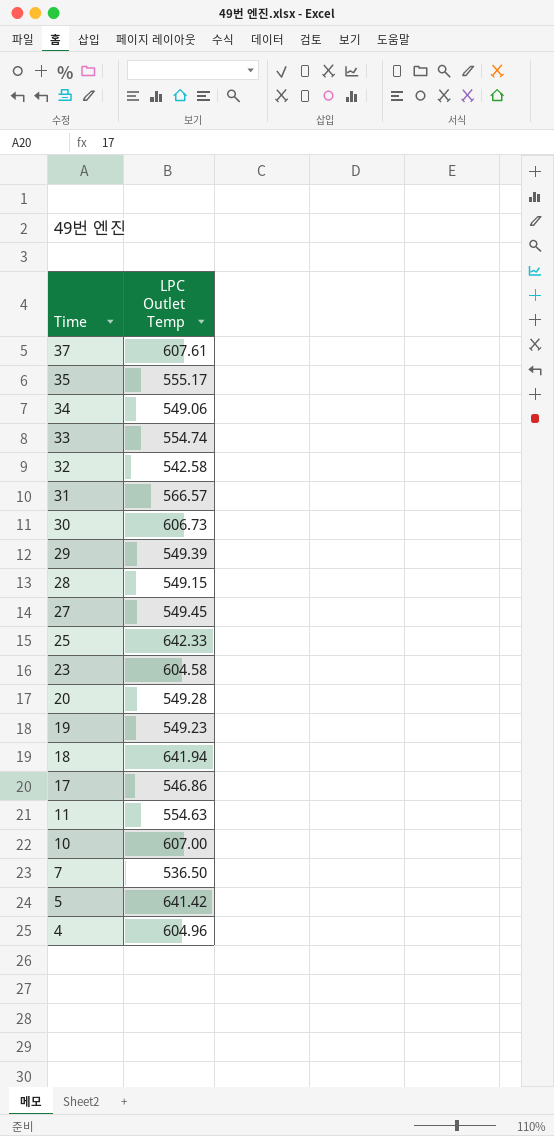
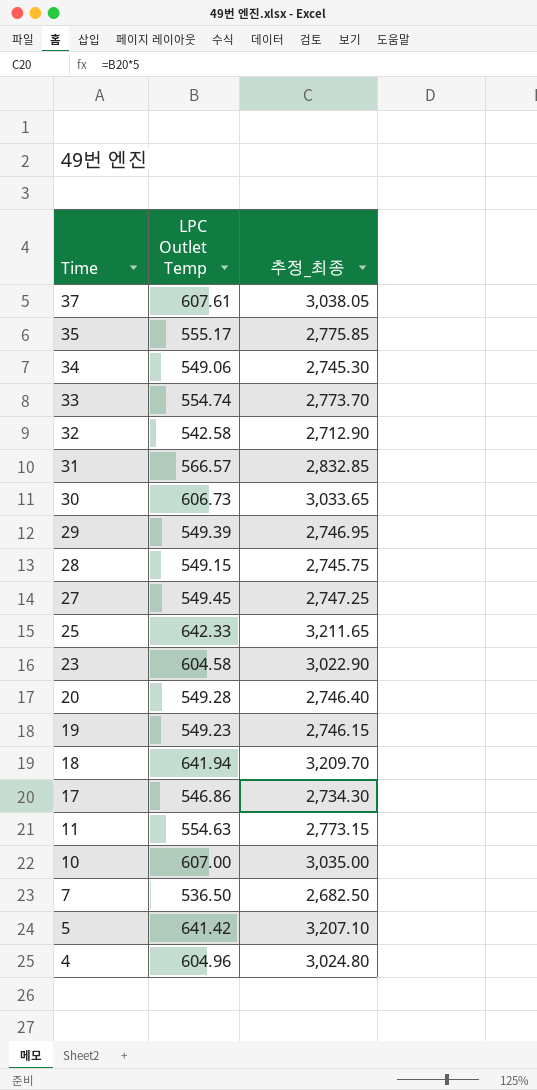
column 추정_최종 | formula: none -> [LPC Outlet Temp] * 5

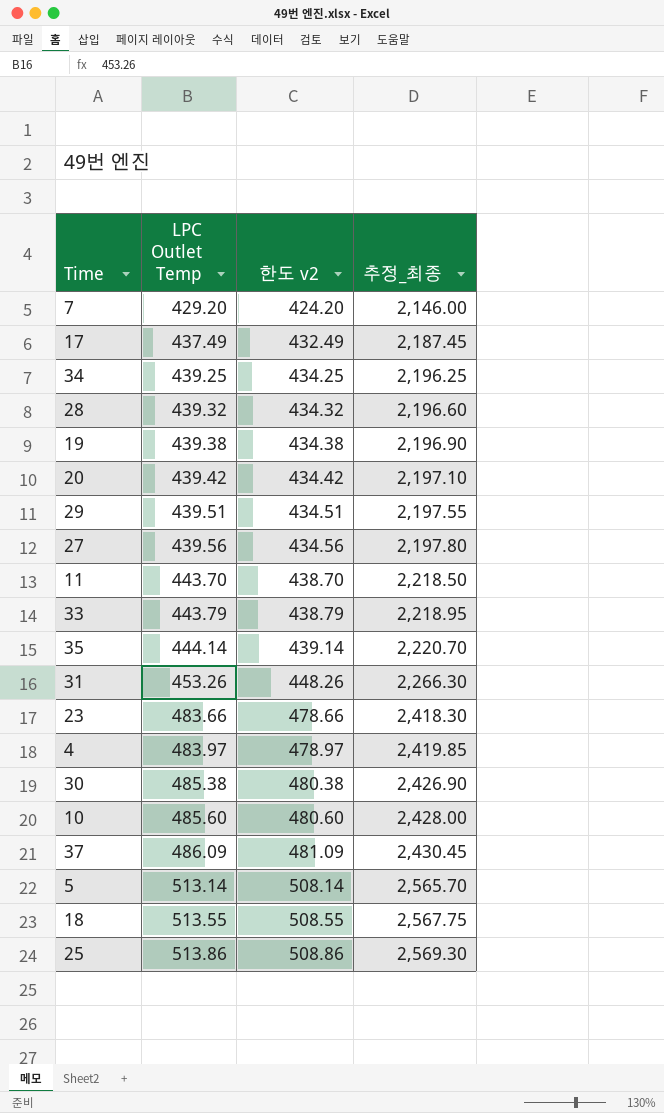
row order: Time descending -> LPC Outlet Temp ascending
column 한도 v2 | formula: none -> [LPC Outlet Temp] - 5
row 32: 542.58 | 2,712.90 -> none
7 | LPC Outlet Temp: 536.50 -> 429.20
7 | 추정_최종: 2,682.50 -> 2,146.00
17 | LPC Outlet Temp: 546.86 -> 437.49
17 | 추정_최종: 2,734.30 -> 2,187.45
34 | LPC Outlet Temp: 549.06 -> 439.25
34 | 추정_최종: 2,745.30 -> 2,196.25
28 | LPC Outlet Temp: 549.15 -> 439.32
28 | 추정_최종: 2,745.75 -> 2,196.60
19 | LPC Outlet Temp: 549.23 -> 439.38
19 | 추정_최종: 2,746.15 -> 2,196.90
20 | LPC Outlet Temp: 549.28 -> 439.42
20 | 추정_최종: 2,746.40 -> 2,197.10
29 | LPC Outlet Temp: 549.39 -> 439.51
29 | 추정_최종: 2,746.95 -> 2,197.55
27 | LPC Outlet Temp: 549.45 -> 439.56
27 | 추정_최종: 2,747.25 -> 2,197.80
11 | LPC Outlet Temp: 554.63 -> 443.70
11 | 추정_최종: 2,773.15 -> 2,218.50
33 | LPC Outlet Temp: 554.74 -> 443.79
33 | 추정_최종: 2,773.70 -> 2,218.95
35 | LPC Outlet Temp: 555.17 -> 444.14
35 | 추정_최종: 2,775.85 -> 2,220.70
31 | LPC Outlet Temp: 566.57 -> 453.26
31 | 추정_최종: 2,832.85 -> 2,266.30
23 | LPC Outlet Temp: 604.58 -> 483.66
23 | 추정_최종: 3,022.90 -> 2,418.30
4 | LPC Outlet Temp: 604.96 -> 483.97
4 | 추정_최종: 3,024.80 -> 2,419.85
30 | LPC Outlet Temp: 606.73 -> 485.38
30 | 추정_최종: 3,033.65 -> 2,426.90
10 | LPC Outlet Temp: 607.00 -> 485.60
10 | 추정_최종: 3,035.00 -> 2,428.00
37 | LPC Outlet Temp: 607.61 -> 486.09
37 | 추정_최종: 3,038.05 -> 2,430.45
5 | LPC Outlet Temp: 641.42 -> 513.14
5 | 추정_최종: 3,207.10 -> 2,565.70
18 | LPC Outlet Temp: 641.94 -> 513.55
18 | 추정_최종: 3,209.70 -> 2,567.75
25 | LPC Outlet Temp: 642.33 -> 513.86
25 | 추정_최종: 3,211.65 -> 2,569.30

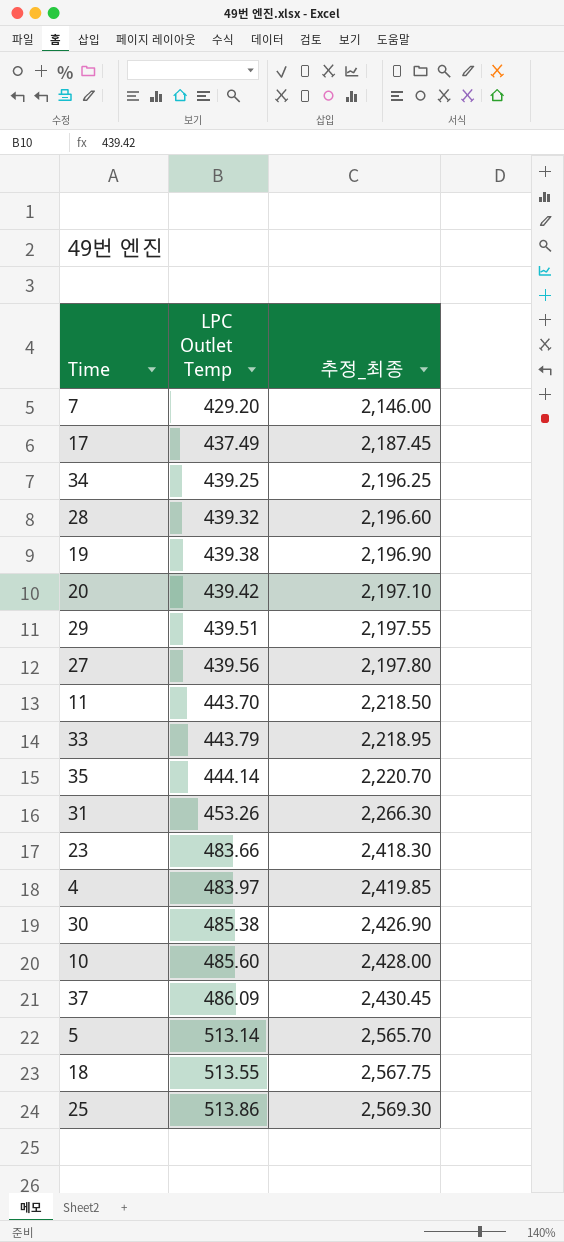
column 한도 v2 | formula: [LPC Outlet Temp] - 5 -> none

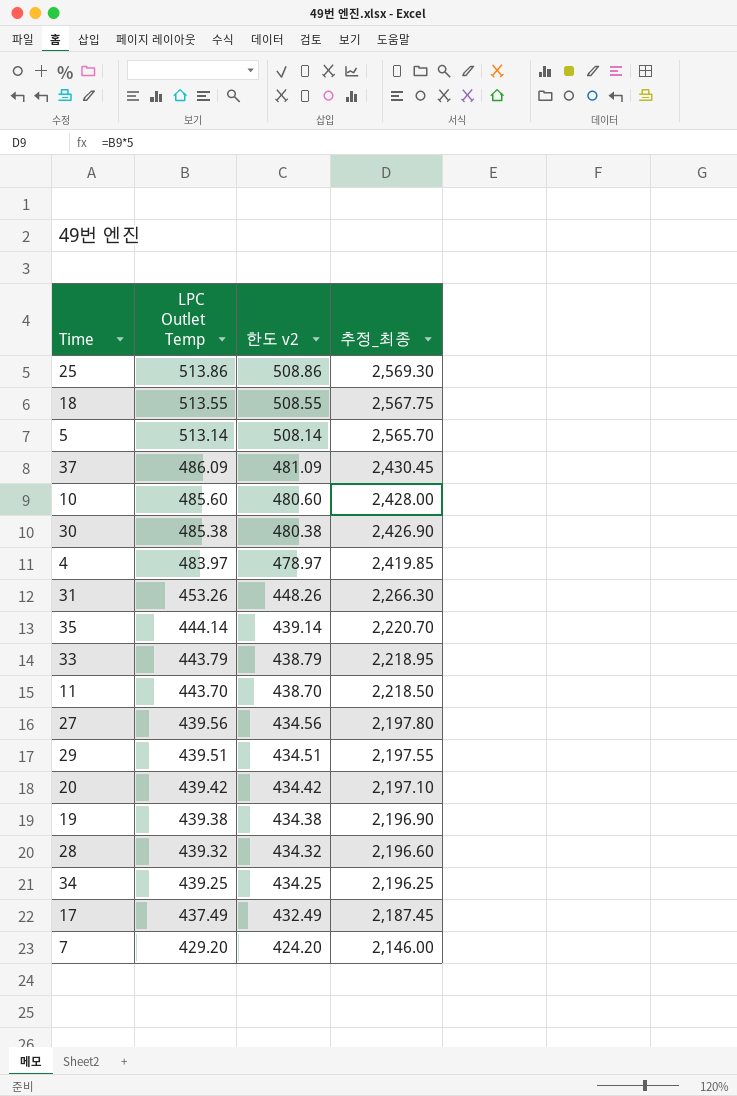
row order: LPC Outlet Temp ascending -> LPC Outlet Temp descending
column 한도 v2 | formula: none -> [LPC Outlet Temp] - 5
row 23: 483.66 | 2,418.30 -> none

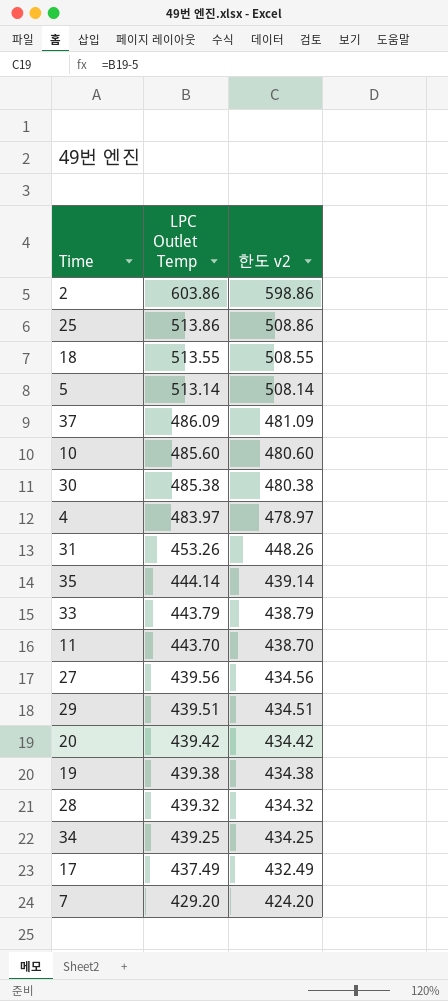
column 추정_최종 | formula: [LPC Outlet Temp] * 5 -> none
row 2: none -> 603.86 | 598.86

